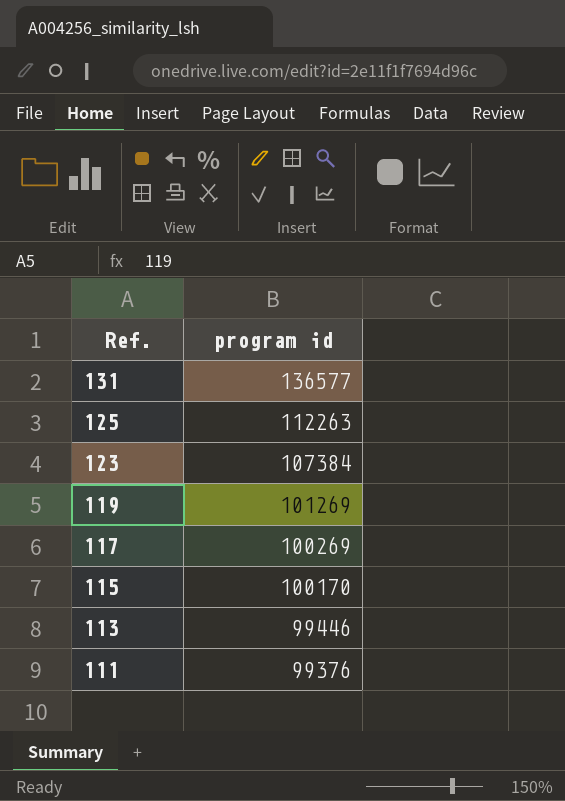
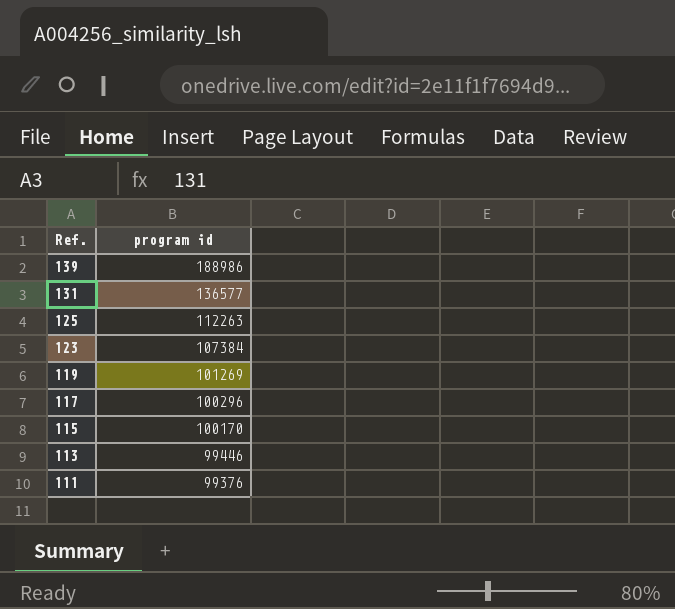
row 139: none -> 188986
117 | program id: 100269 -> 100296

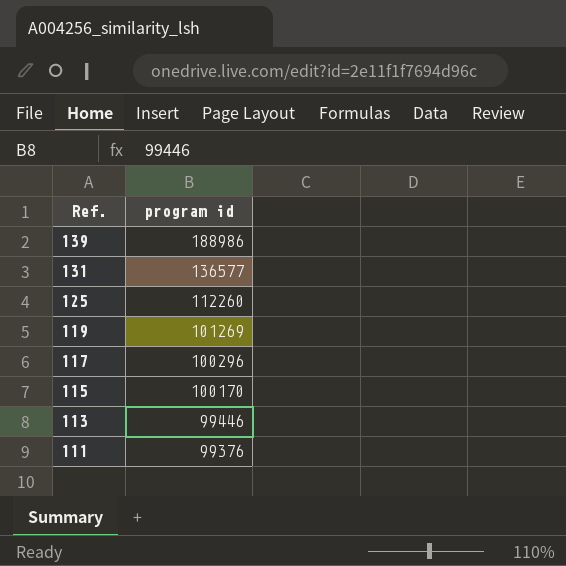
row 123: 107384 -> none
125 | program id: 112263 -> 112260

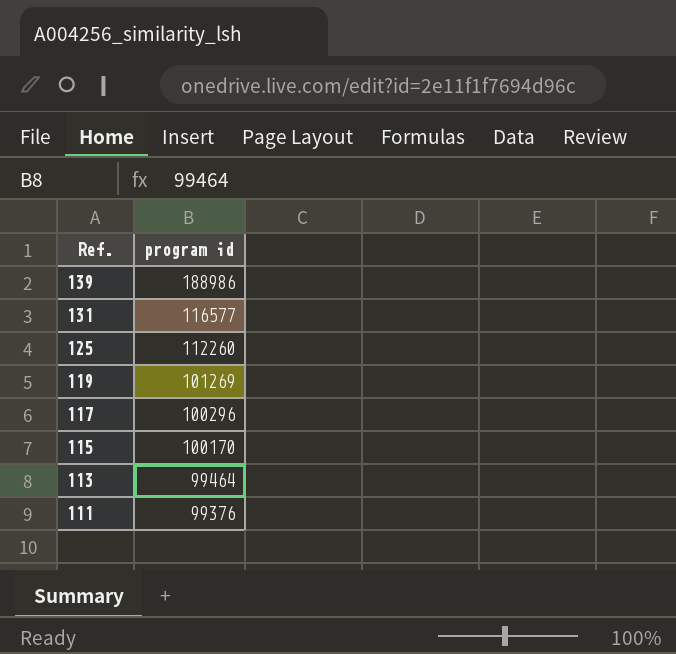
131 | program id: 136577 -> 116577
113 | program id: 99446 -> 99464

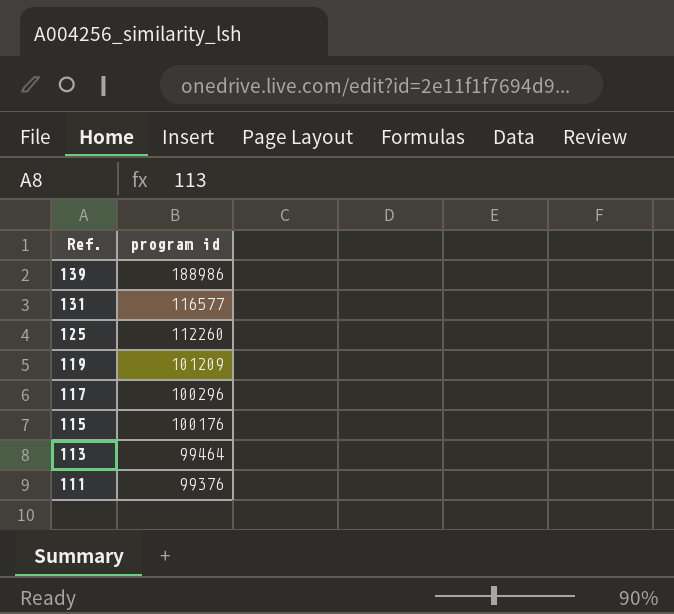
119 | program id: 101269 -> 101209
115 | program id: 100170 -> 100176

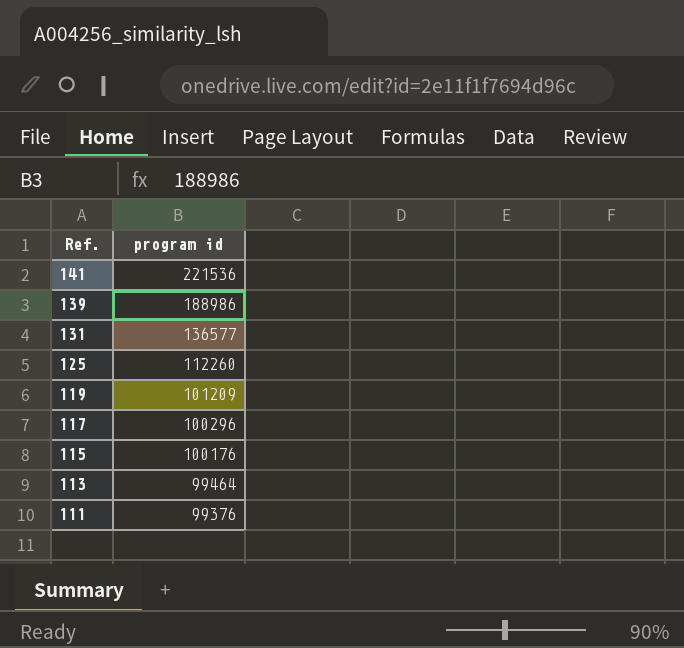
row 141: none -> 221536
131 | program id: 116577 -> 136577

